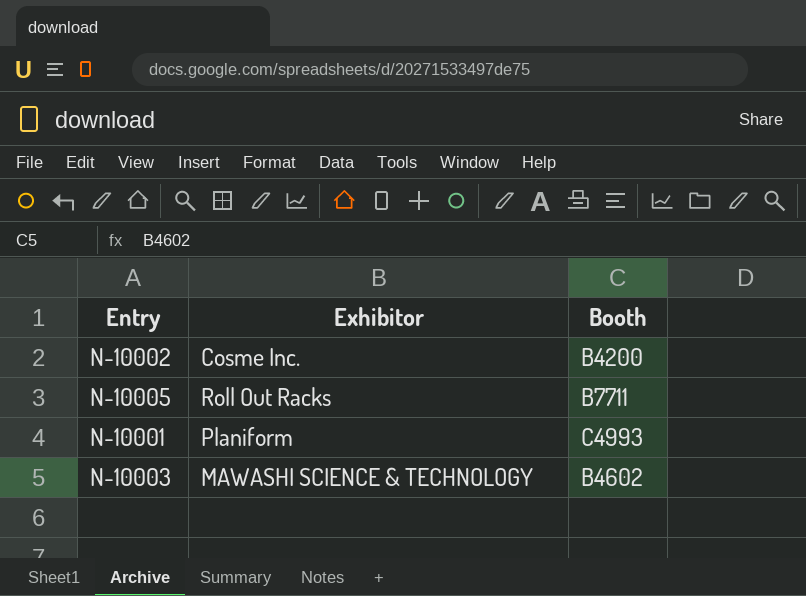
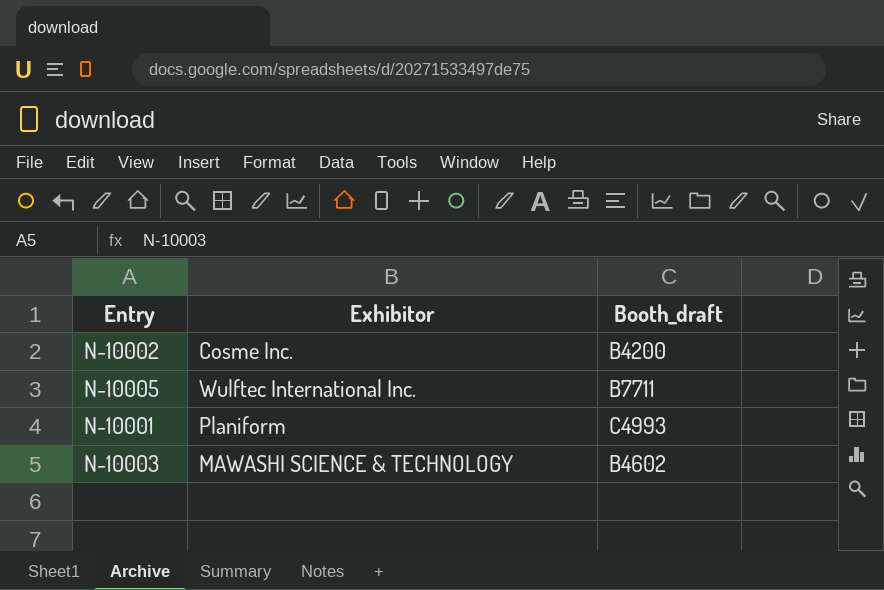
column name: Booth -> Booth_draft
N-10005 | Exhibitor: Roll Out Racks -> Wulftec International Inc.

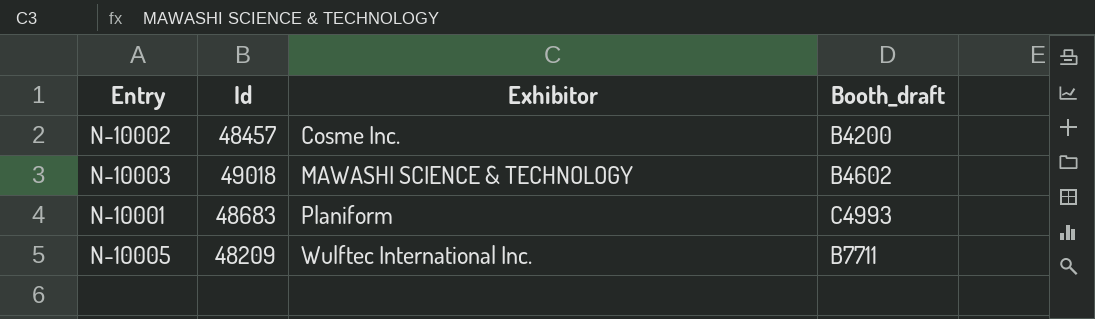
row order: none -> Exhibitor ascending
column Id | position: none -> 2

